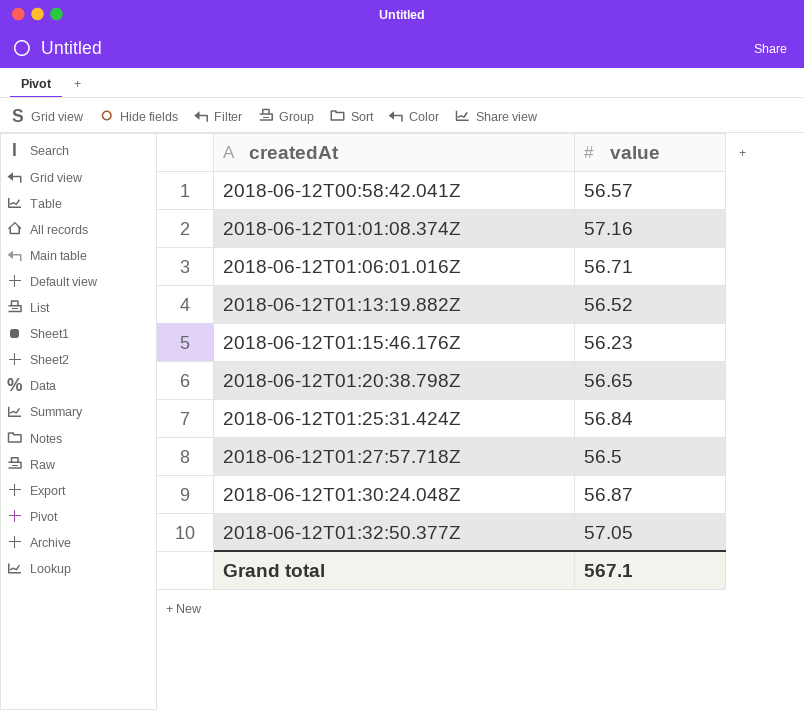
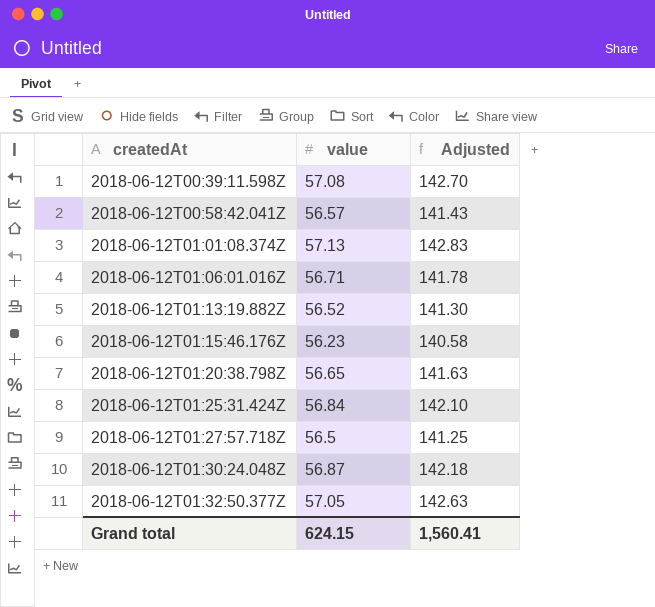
column Adjusted | formula: none -> [value] * 2.5
row 2018-06-12T00:39:11.598Z: none -> 57.08 | 142.70
2018-06-12T01:01:08.374Z | value: 57.16 -> 57.13
Grand total | value: 567.1 -> 624.15

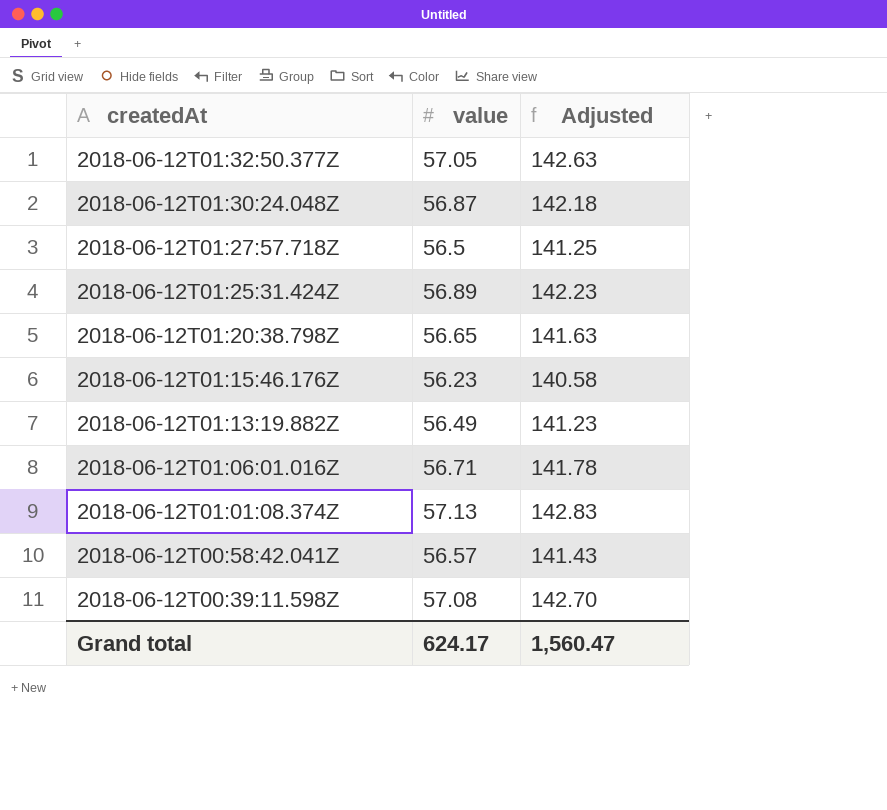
row order: createdAt ascending -> createdAt descending
2018-06-12T01:25:31.424Z | value: 56.84 -> 56.89
2018-06-12T01:25:31.424Z | Adjusted: 142.10 -> 142.23
2018-06-12T01:13:19.882Z | value: 56.52 -> 56.49
2018-06-12T01:13:19.882Z | Adjusted: 141.30 -> 141.23
Grand total | value: 624.15 -> 624.17
Grand total | Adjusted: 1,560.41 -> 1,560.47

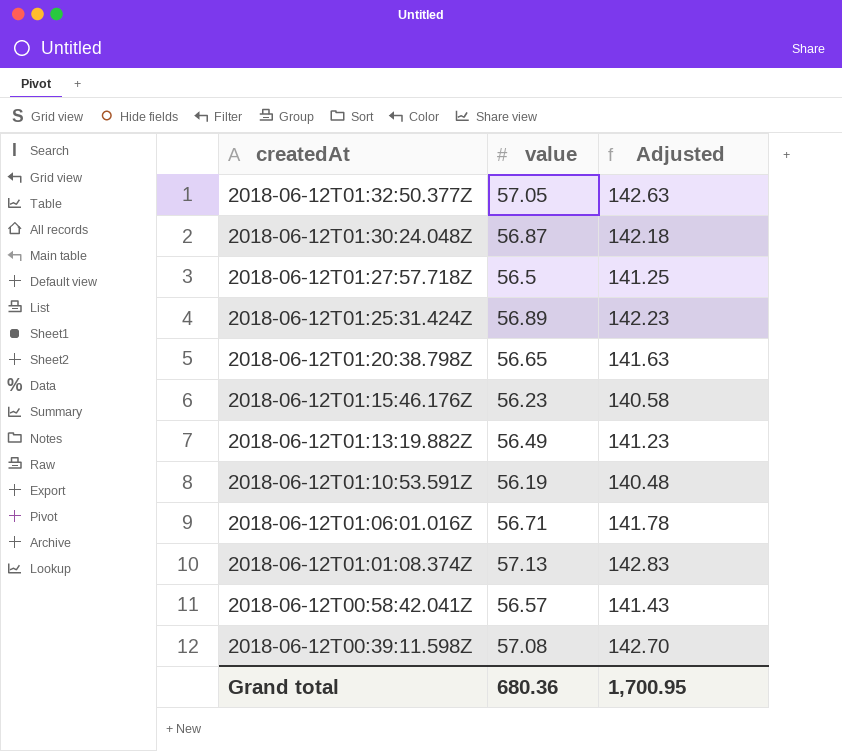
row 2018-06-12T01:10:53.591Z: none -> 56.19 | 140.48
Grand total | value: 624.17 -> 680.36
Grand total | Adjusted: 1,560.47 -> 1,700.95

